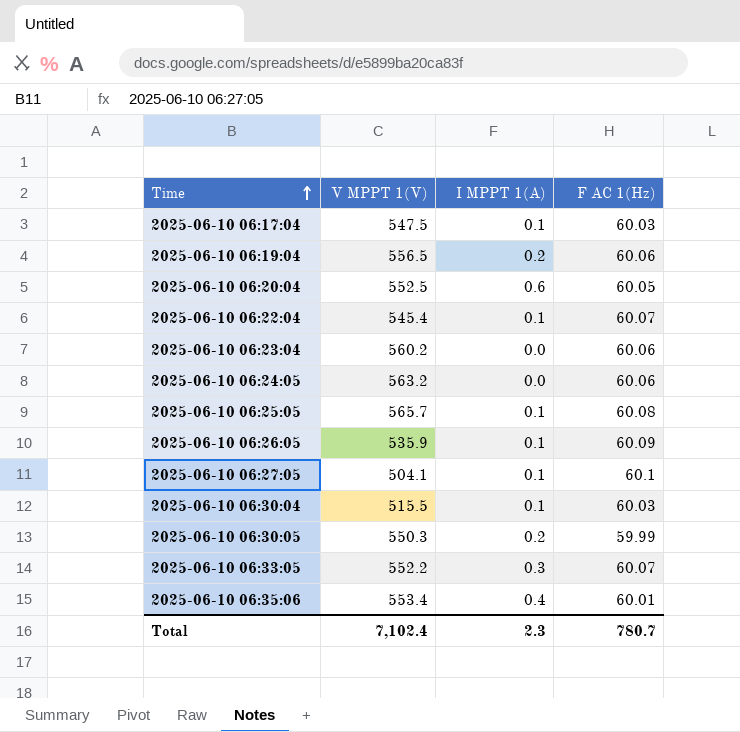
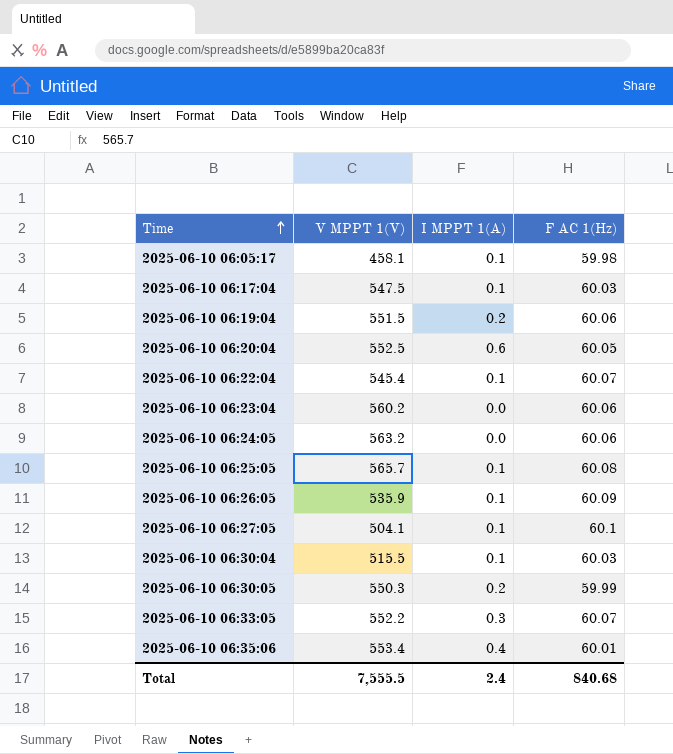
row 2025-06-10 06:05:17: none -> 458.1 | 0.1 | 59.98
2025-06-10 06:19:04 | V MPPT 1(V): 556.5 -> 551.5
Total | V MPPT 1(V): 7,102.4 -> 7,555.5
Total | I MPPT 1(A): 2.3 -> 2.4
Total | F AC 1(Hz): 780.7 -> 840.68

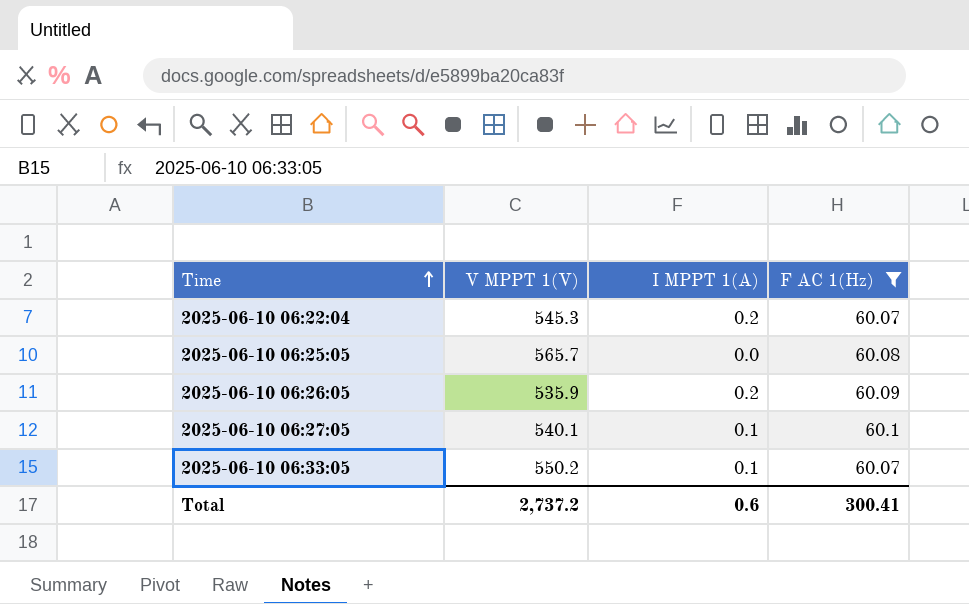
filter: none -> F AC 1(Hz) >= 60.07
2025-06-10 06:22:04 | V MPPT 1(V): 545.4 -> 545.3
2025-06-10 06:22:04 | I MPPT 1(A): 0.1 -> 0.2
2025-06-10 06:25:05 | I MPPT 1(A): 0.1 -> 0.0
2025-06-10 06:26:05 | I MPPT 1(A): 0.1 -> 0.2
2025-06-10 06:27:05 | V MPPT 1(V): 504.1 -> 540.1
2025-06-10 06:33:05 | V MPPT 1(V): 552.2 -> 550.2
2025-06-10 06:33:05 | I MPPT 1(A): 0.3 -> 0.1
Total | V MPPT 1(V): 7,555.5 -> 2,737.2
Total | I MPPT 1(A): 2.4 -> 0.6
Total | F AC 1(Hz): 840.68 -> 300.41

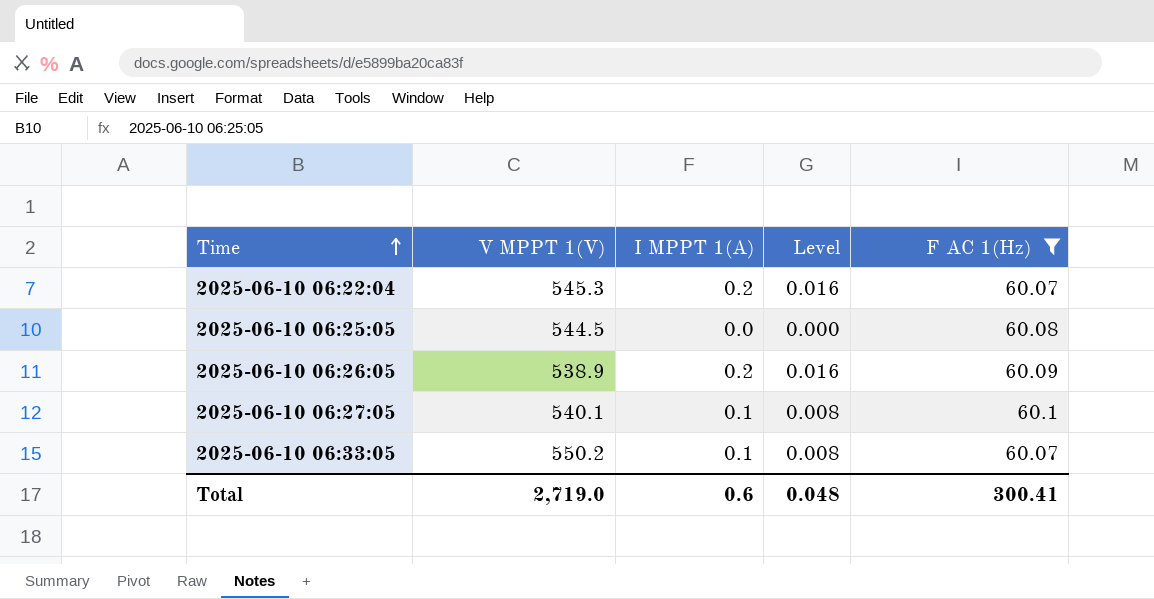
column Level | formula: none -> [I MPPT 1(A)] * 0.08
2025-06-10 06:25:05 | V MPPT 1(V): 565.7 -> 544.5
2025-06-10 06:26:05 | V MPPT 1(V): 535.9 -> 538.9
Total | V MPPT 1(V): 2,737.2 -> 2,719.0

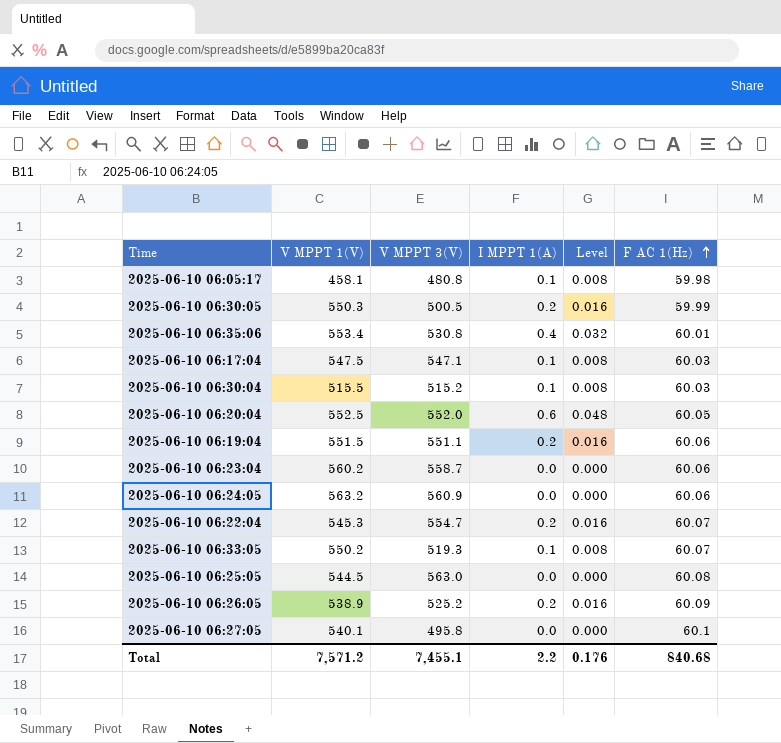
filter: F AC 1(Hz) >= 60.07 -> none
row order: Time ascending -> F AC 1(Hz) ascending
column V MPPT 3(V) | position: none -> 3
2025-06-10 06:27:05 | I MPPT 1(A): 0.1 -> 0.0
2025-06-10 06:27:05 | Level: 0.008 -> 0.000
Total | V MPPT 1(V): 2,719.0 -> 7,571.2
Total | I MPPT 1(A): 0.6 -> 2.2
Total | Level: 0.048 -> 0.176
Total | F AC 1(Hz): 300.41 -> 840.68

